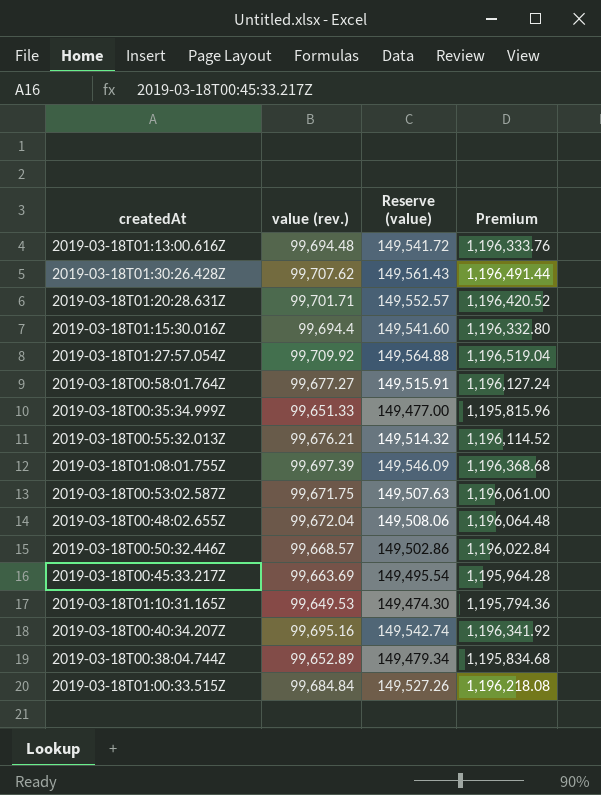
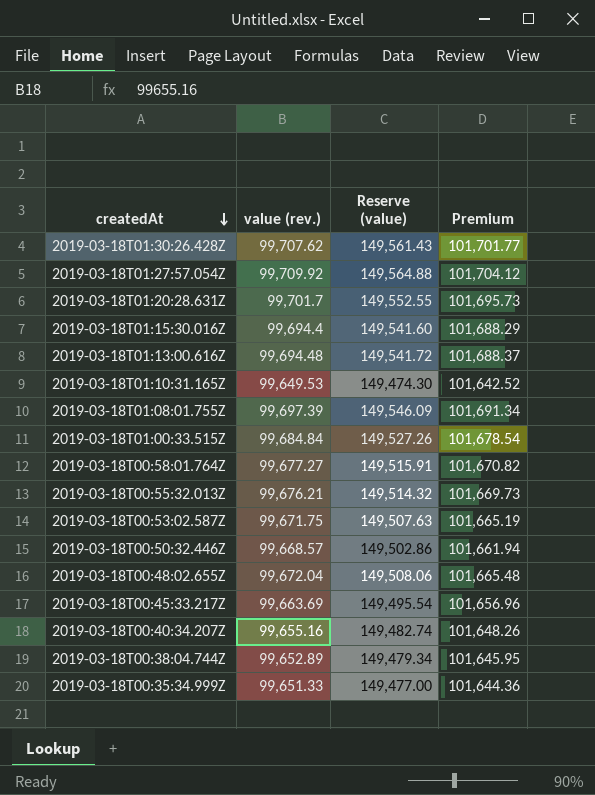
row order: none -> createdAt descending
column Premium | formula: [value (rev.)] * 12 -> [value (rev.)] * 1.02
2019-03-18T01:20:28.631Z | value (rev.): 99,701.71 -> 99,701.7
2019-03-18T01:20:28.631Z | Reserve (value): 149,552.57 -> 149,552.55
2019-03-18T00:40:34.207Z | value (rev.): 99,695.16 -> 99,655.16
2019-03-18T00:40:34.207Z | Reserve (value): 149,542.74 -> 149,482.74

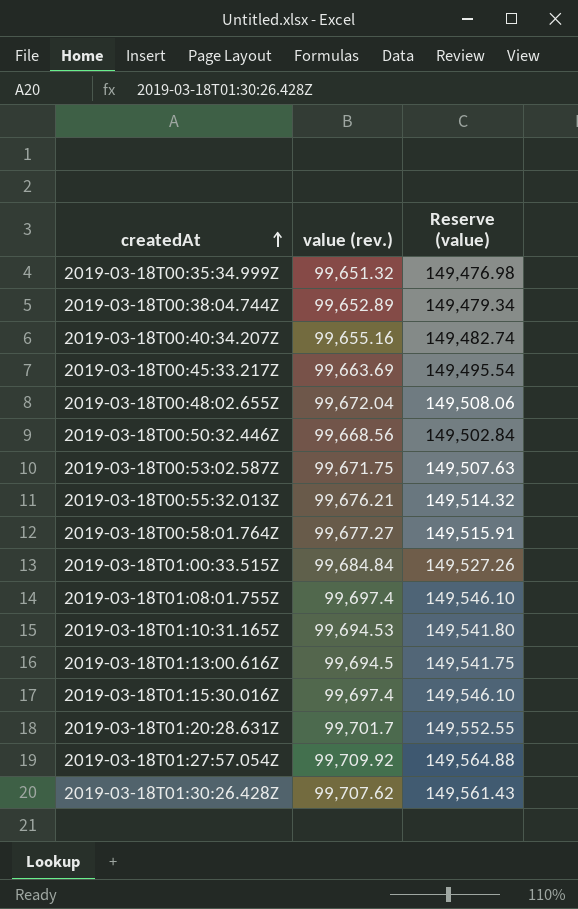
row order: createdAt descending -> createdAt ascending
column Premium | formula: [value (rev.)] * 1.02 -> none
2019-03-18T00:35:34.999Z | value (rev.): 99,651.33 -> 99,651.32
2019-03-18T00:35:34.999Z | Reserve (value): 149,477.00 -> 149,476.98
2019-03-18T00:50:32.446Z | value (rev.): 99,668.57 -> 99,668.56
2019-03-18T00:50:32.446Z | Reserve (value): 149,502.86 -> 149,502.84
2019-03-18T01:08:01.755Z | value (rev.): 99,697.39 -> 99,697.4
2019-03-18T01:08:01.755Z | Reserve (value): 149,546.09 -> 149,546.10
2019-03-18T01:10:31.165Z | value (rev.): 99,649.53 -> 99,694.53
2019-03-18T01:10:31.165Z | Reserve (value): 149,474.30 -> 149,541.80
2019-03-18T01:13:00.616Z | value (rev.): 99,694.48 -> 99,694.5
2019-03-18T01:13:00.616Z | Reserve (value): 149,541.72 -> 149,541.75
2019-03-18T01:15:30.016Z | value (rev.): 99,694.4 -> 99,697.4
2019-03-18T01:15:30.016Z | Reserve (value): 149,541.60 -> 149,546.10

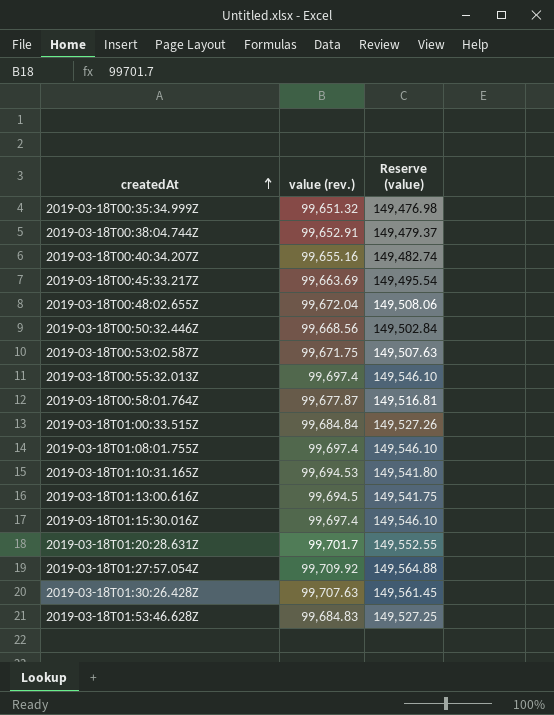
2019-03-18T00:38:04.744Z | value (rev.): 99,652.89 -> 99,652.91
2019-03-18T00:38:04.744Z | Reserve (value): 149,479.34 -> 149,479.37
2019-03-18T00:55:32.013Z | value (rev.): 99,676.21 -> 99,697.4
2019-03-18T00:55:32.013Z | Reserve (value): 149,514.32 -> 149,546.10
2019-03-18T00:58:01.764Z | value (rev.): 99,677.27 -> 99,677.87
2019-03-18T00:58:01.764Z | Reserve (value): 149,515.91 -> 149,516.81
2019-03-18T01:30:26.428Z | value (rev.): 99,707.62 -> 99,707.63
2019-03-18T01:30:26.428Z | Reserve (value): 149,561.43 -> 149,561.45
row 2019-03-18T01:53:46.628Z: none -> 99,684.83 | 149,527.25

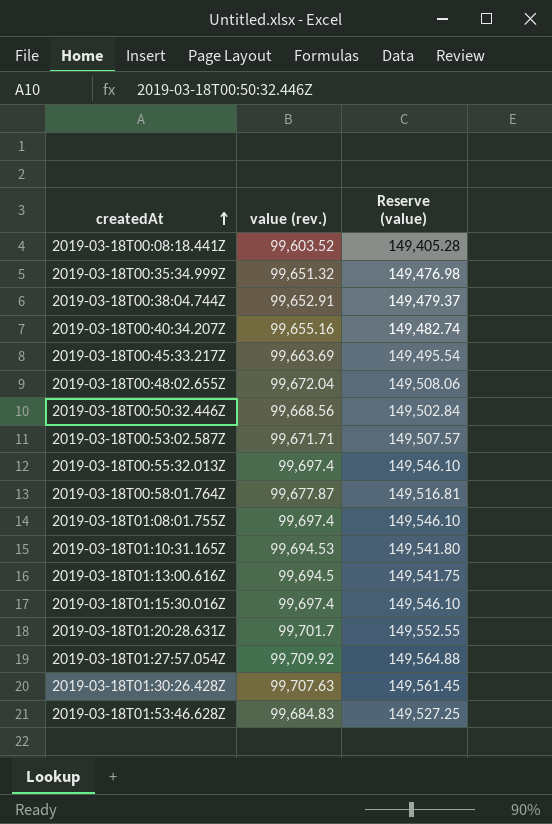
row 2019-03-18T01:00:33.515Z: 99,684.84 | 149,527.26 -> none
row 2019-03-18T00:08:18.441Z: none -> 99,603.52 | 149,405.28
2019-03-18T00:53:02.587Z | value (rev.): 99,671.75 -> 99,671.71
2019-03-18T00:53:02.587Z | Reserve (value): 149,507.63 -> 149,507.57

